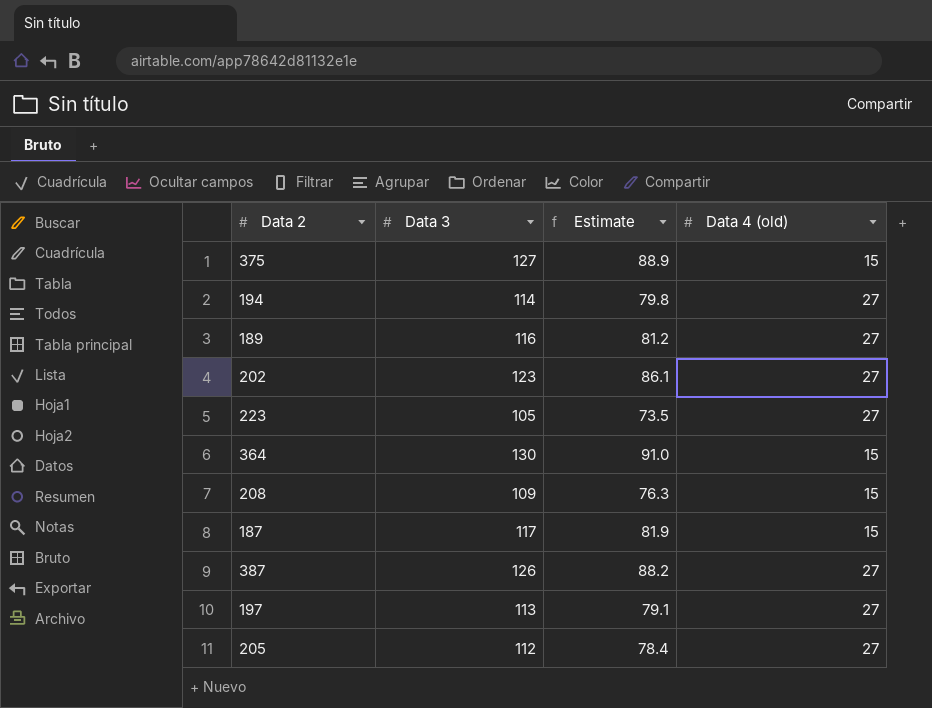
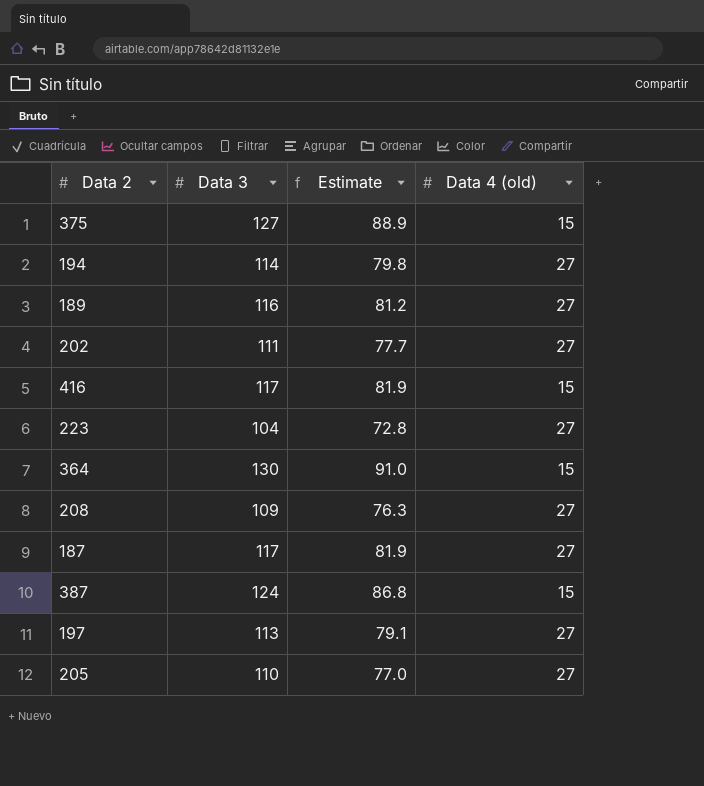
202 | Data 3: 123 -> 111
202 | Estimate: 86.1 -> 77.7
row 416: none -> 117 | 81.9 | 15
223 | Data 3: 105 -> 104
223 | Estimate: 73.5 -> 72.8
208 | Data 4 (old): 15 -> 27
187 | Data 4 (old): 15 -> 27
387 | Data 3: 126 -> 124
387 | Estimate: 88.2 -> 86.8
387 | Data 4 (old): 27 -> 15
205 | Data 3: 112 -> 110
205 | Estimate: 78.4 -> 77.0

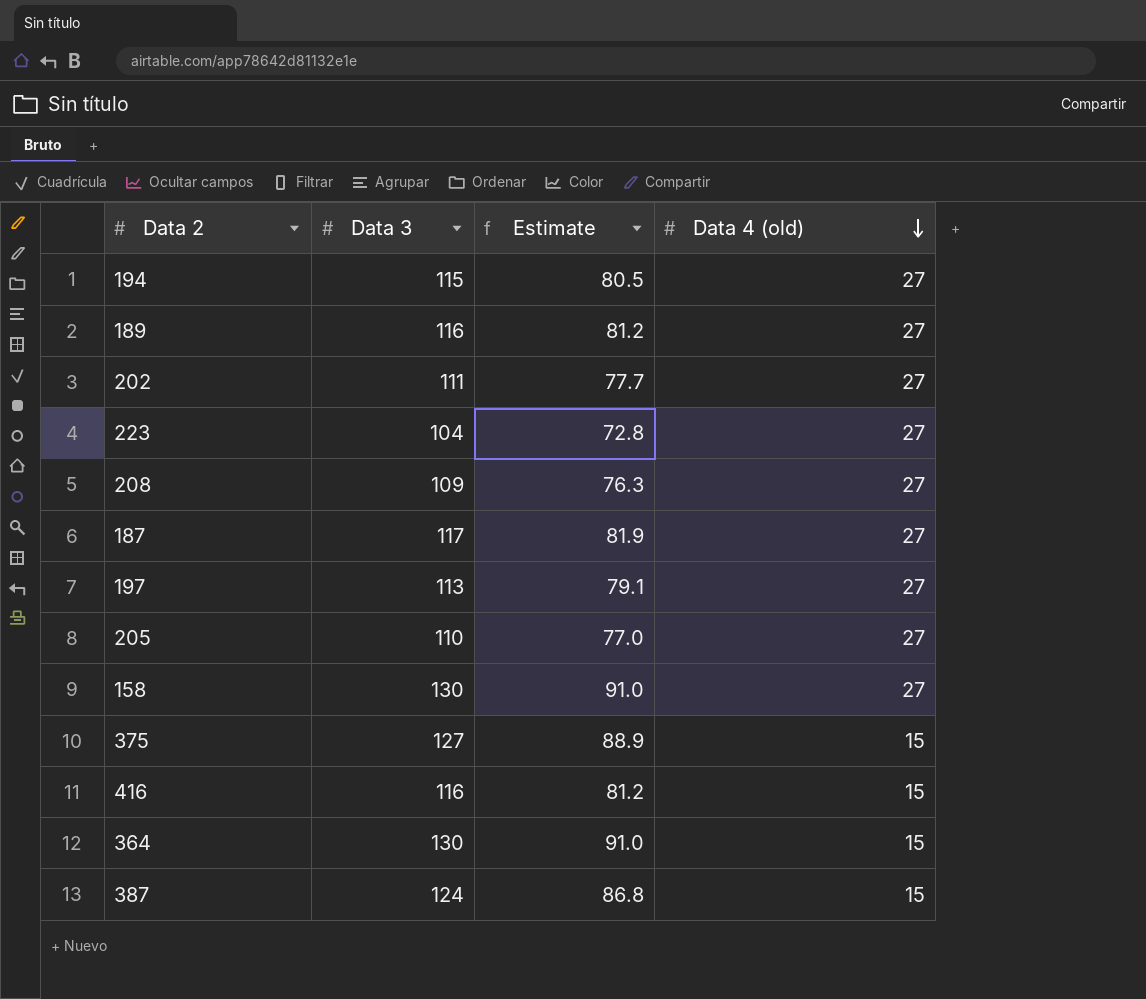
row order: none -> Data 4 (old) descending
194 | Data 3: 114 -> 115
194 | Estimate: 79.8 -> 80.5
row 158: none -> 130 | 91.0 | 27
416 | Data 3: 117 -> 116
416 | Estimate: 81.9 -> 81.2

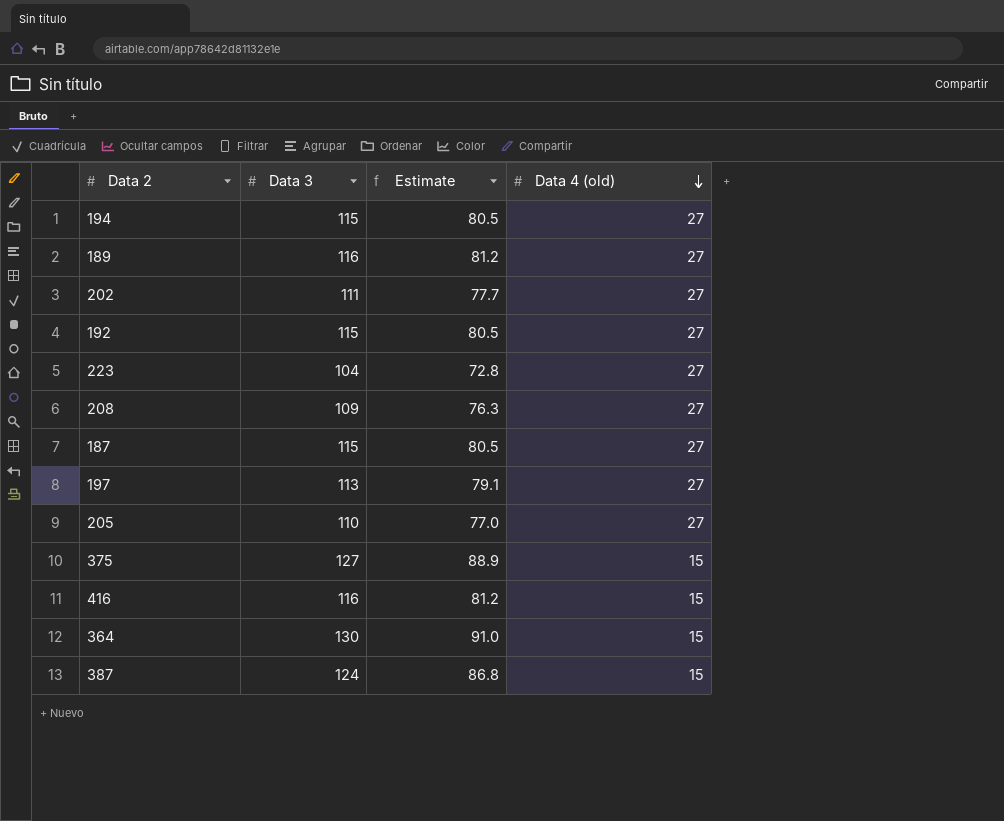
row 158: 130 | 91.0 | 27 -> none
row 192: none -> 115 | 80.5 | 27
187 | Data 3: 117 -> 115
187 | Estimate: 81.9 -> 80.5

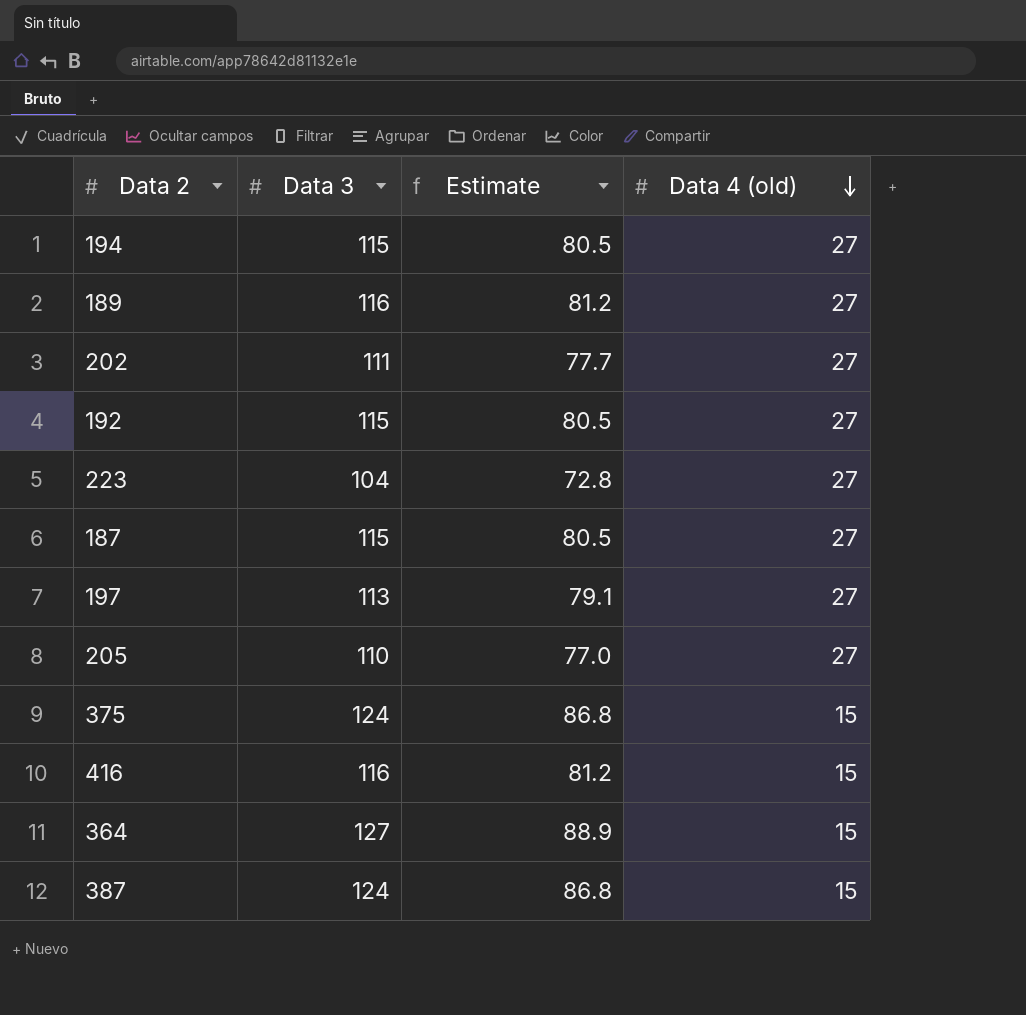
row 208: 109 | 76.3 | 27 -> none
375 | Data 3: 127 -> 124
375 | Estimate: 88.9 -> 86.8
364 | Data 3: 130 -> 127
364 | Estimate: 91.0 -> 88.9

